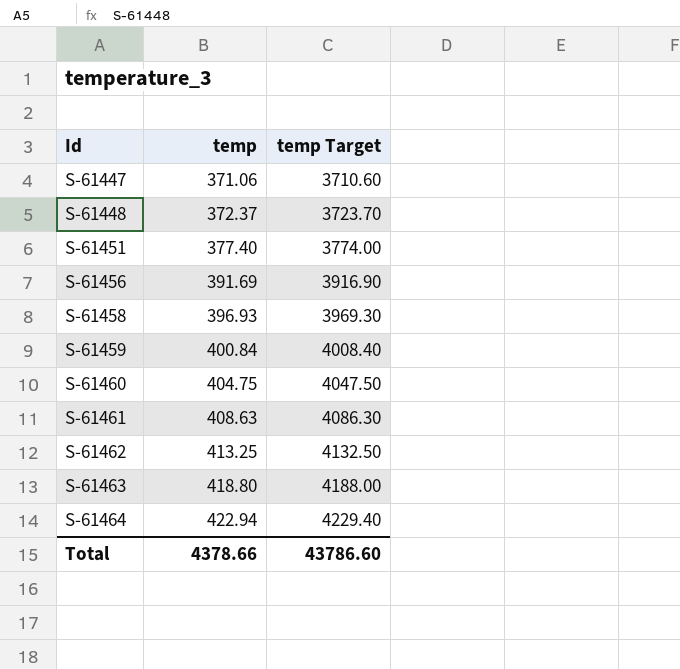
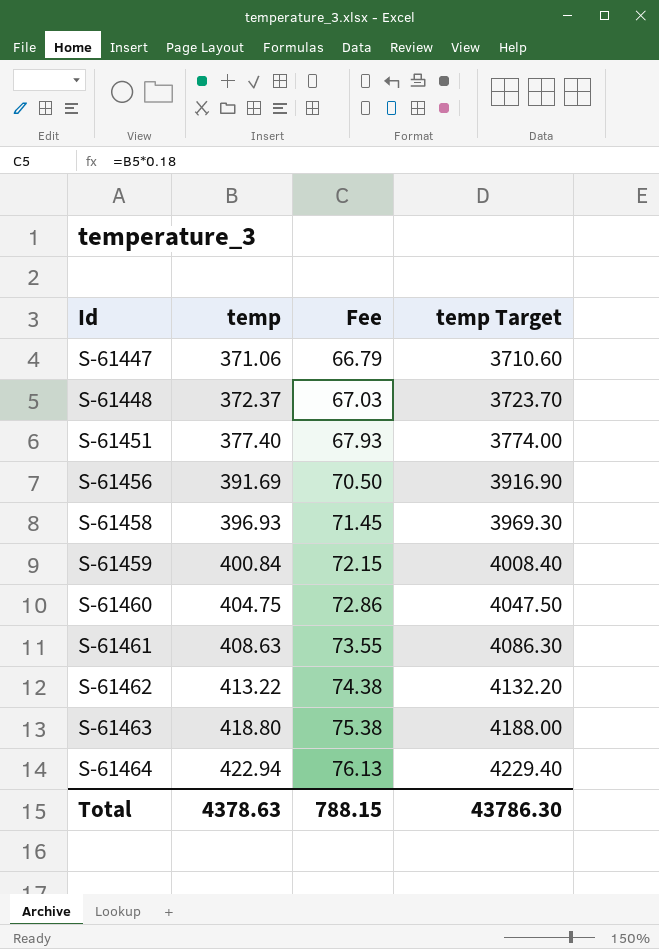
column Fee | formula: none -> [temp] * 0.18
S-61462 | temp: 413.25 -> 413.22
S-61462 | temp Target: 4132.50 -> 4132.20
Total | temp: 4378.66 -> 4378.63
Total | temp Target: 43786.60 -> 43786.30

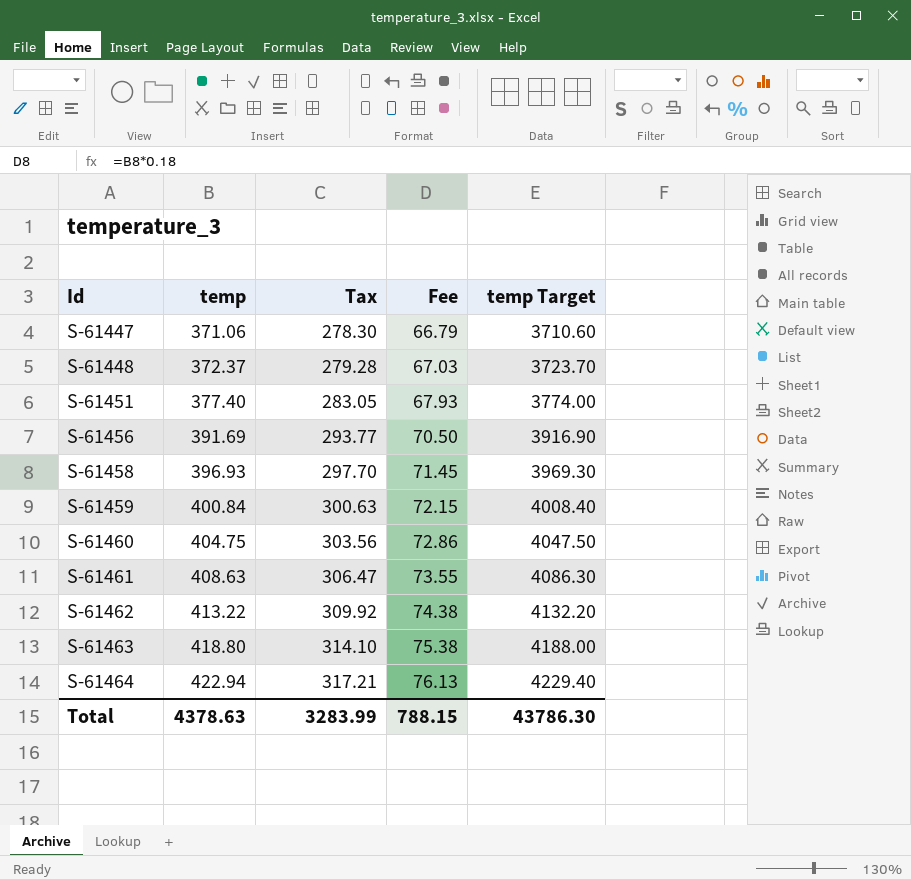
column Tax | formula: none -> [temp] * 0.75

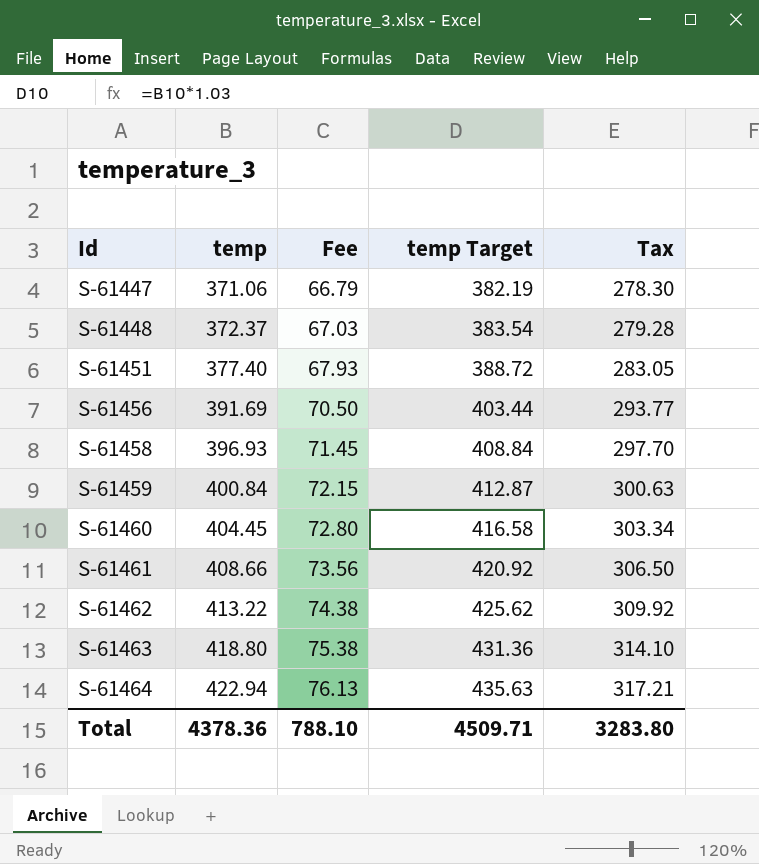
column temp Target | formula: [temp] * 10 -> [temp] * 1.03
column Tax | position: 3 -> 5
S-61460 | temp: 404.75 -> 404.45
S-61460 | Fee: 72.86 -> 72.80
S-61460 | Tax: 303.56 -> 303.34
S-61461 | temp: 408.63 -> 408.66
S-61461 | Fee: 73.55 -> 73.56
S-61461 | Tax: 306.47 -> 306.50
Total | temp: 4378.63 -> 4378.36
Total | Fee: 788.15 -> 788.10
Total | temp Target: 43786.30 -> 4509.71
Total | Tax: 3283.99 -> 3283.80

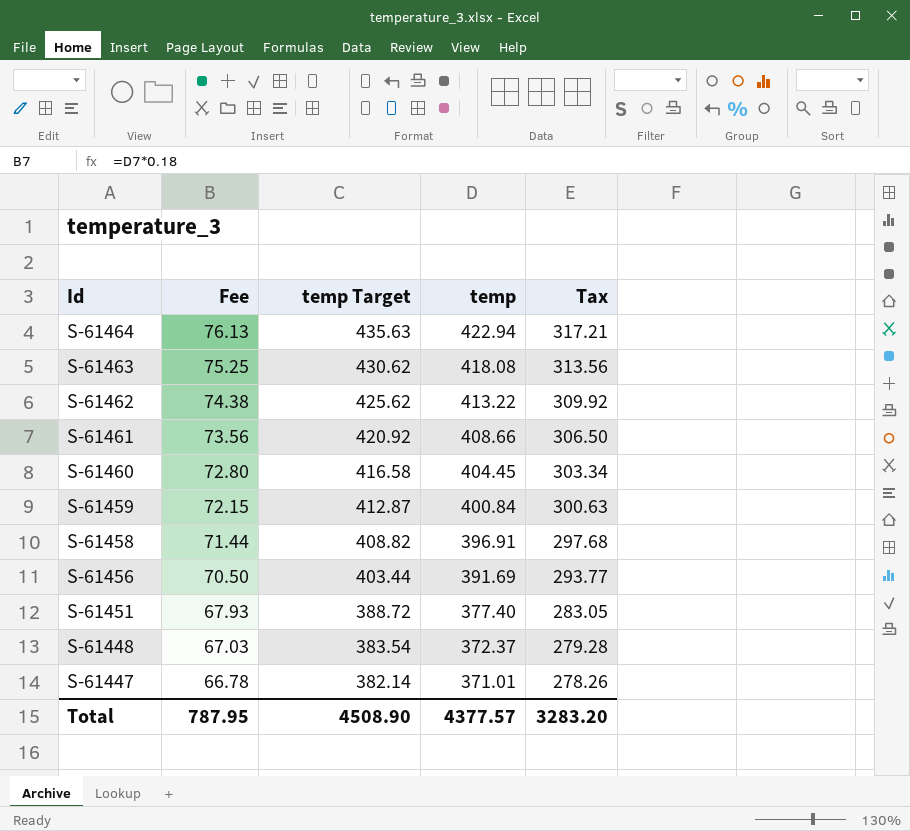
row order: Id ascending -> Id descending
column temp | position: 2 -> 4
S-61463 | Fee: 75.38 -> 75.25
S-61463 | temp Target: 431.36 -> 430.62
S-61463 | temp: 418.80 -> 418.08
S-61463 | Tax: 314.10 -> 313.56
S-61458 | Fee: 71.45 -> 71.44
S-61458 | temp Target: 408.84 -> 408.82
S-61458 | temp: 396.93 -> 396.91
S-61458 | Tax: 297.70 -> 297.68
S-61447 | Fee: 66.79 -> 66.78
S-61447 | temp Target: 382.19 -> 382.14
S-61447 | temp: 371.06 -> 371.01
S-61447 | Tax: 278.30 -> 278.26
Total | Fee: 788.10 -> 787.95
Total | temp Target: 4509.71 -> 4508.90
Total | temp: 4378.36 -> 4377.57
Total | Tax: 3283.80 -> 3283.20

